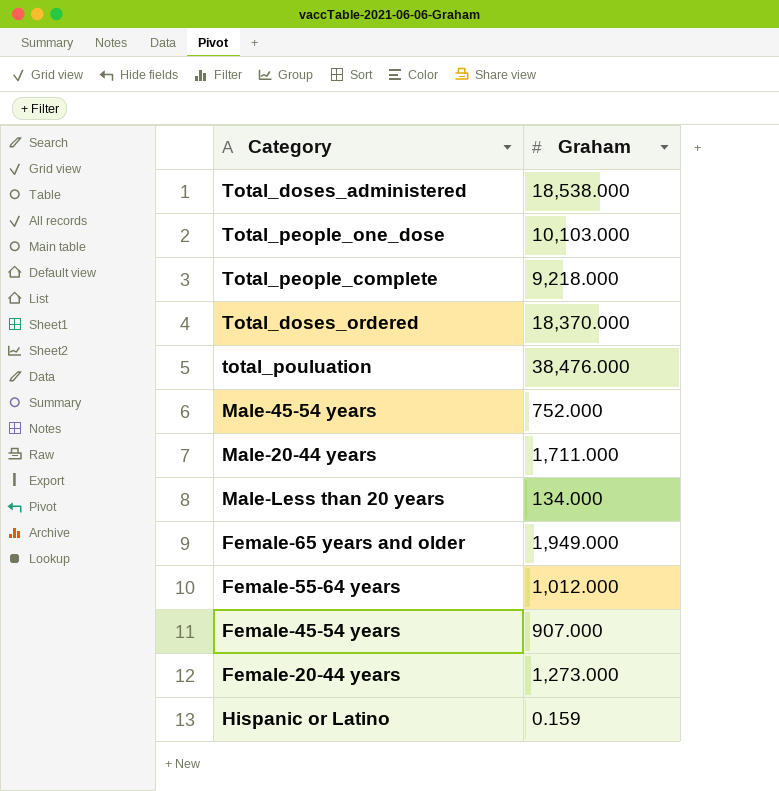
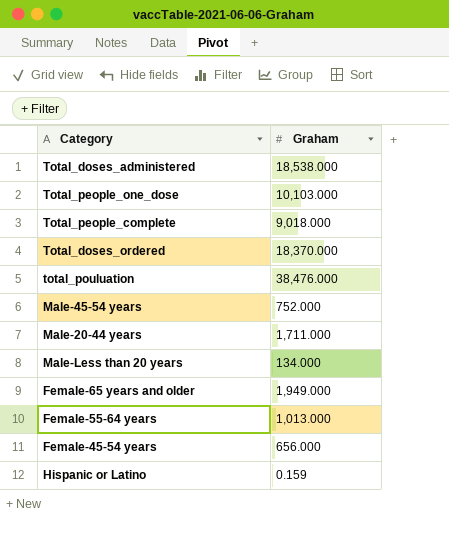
row Female-20-44 years: 1,273.000 -> none
Total_people_complete | Graham: 9,218.000 -> 9,018.000
Female-55-64 years | Graham: 1,012.000 -> 1,013.000
Female-45-54 years | Graham: 907.000 -> 656.000

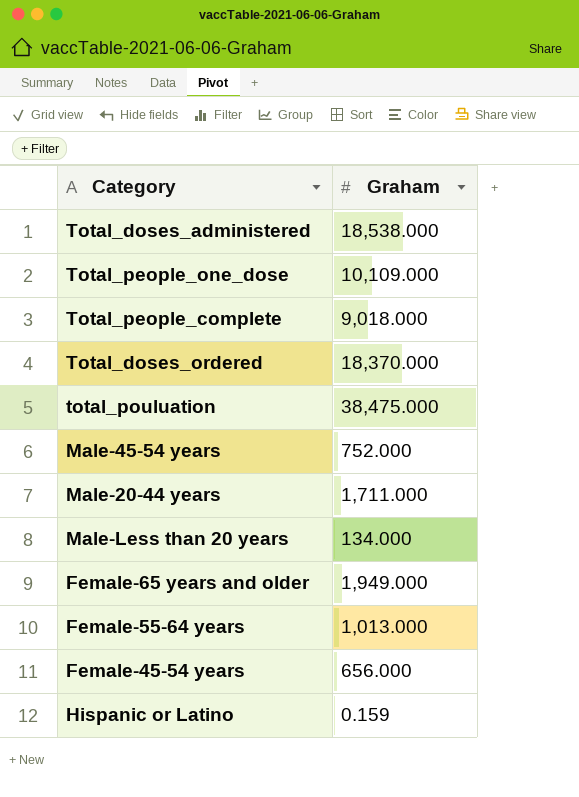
Total_people_one_dose | Graham: 10,103.000 -> 10,109.000
total_pouluation | Graham: 38,476.000 -> 38,475.000

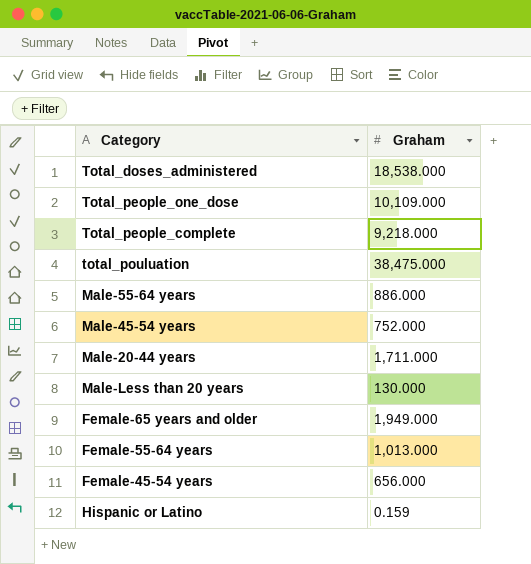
row Total_doses_ordered: 18,370.000 -> none
Total_people_complete | Graham: 9,018.000 -> 9,218.000
row Male-55-64 years: none -> 886.000
Male-Less than 20 years | Graham: 134.000 -> 130.000

